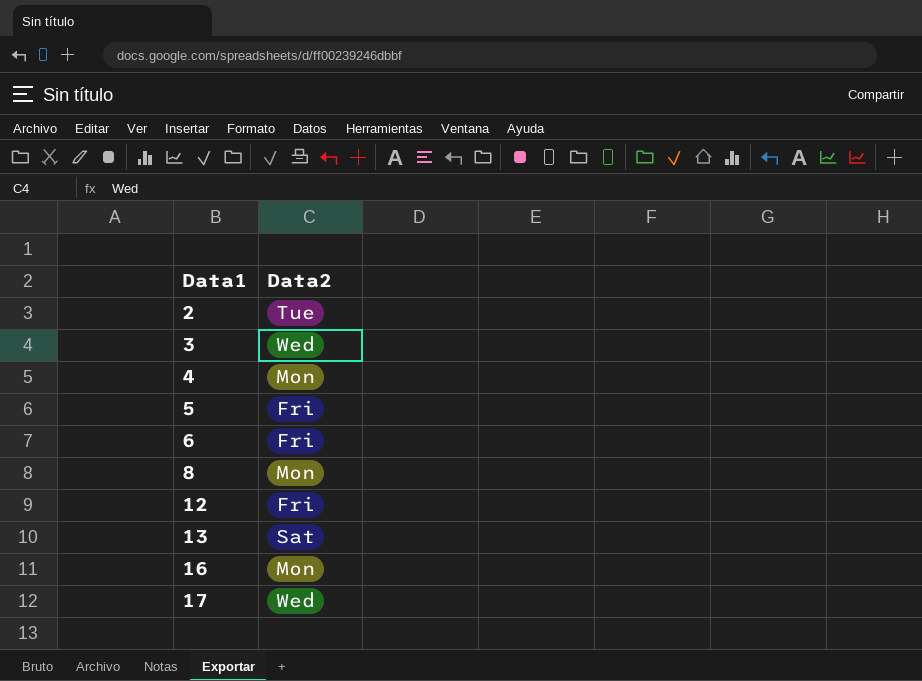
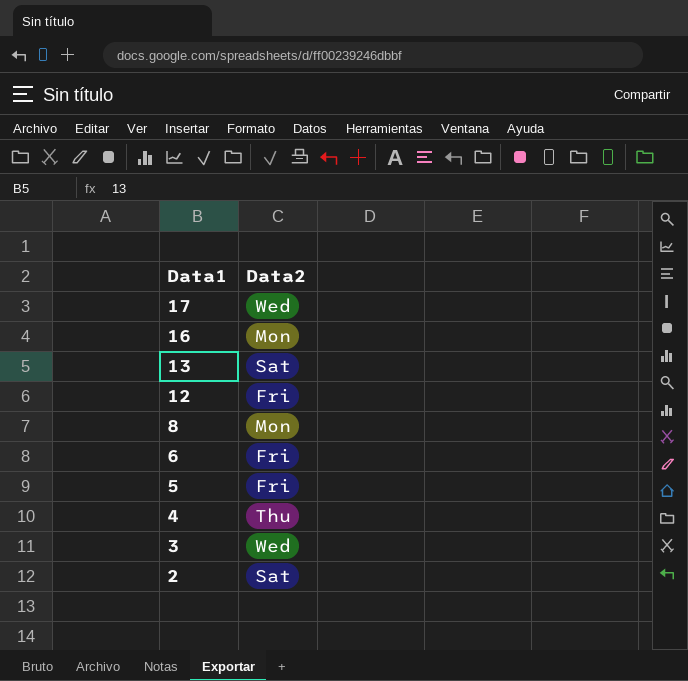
row order: Data1 ascending -> Data1 descending
4 | Data2: Mon -> Thu
2 | Data2: Tue -> Sat

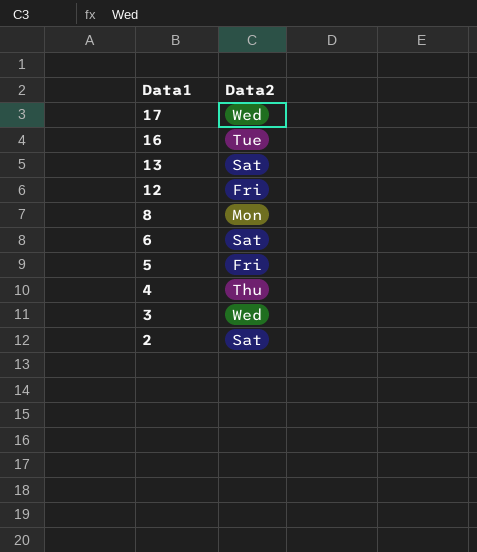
16 | Data2: Mon -> Tue
6 | Data2: Fri -> Sat

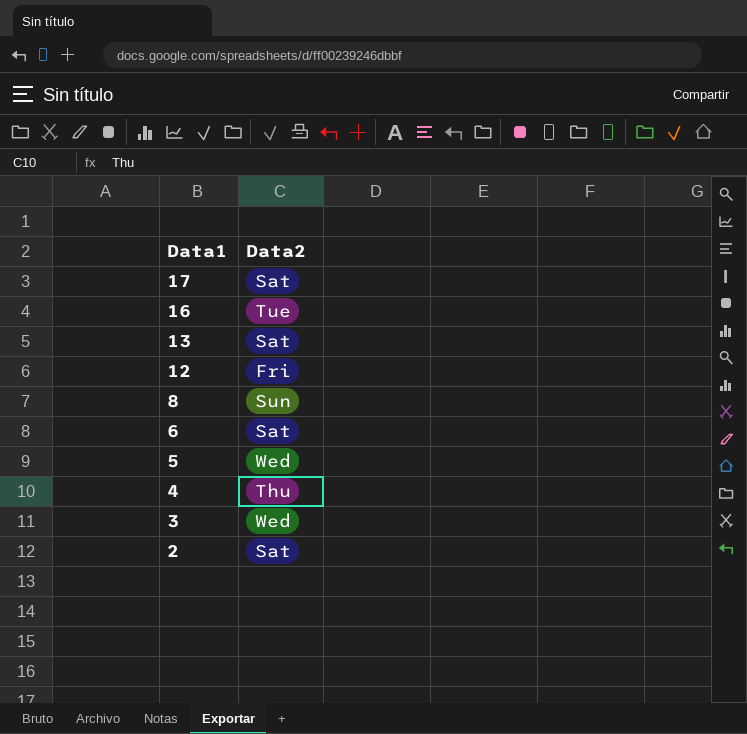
17 | Data2: Wed -> Sat
8 | Data2: Mon -> Sun
5 | Data2: Fri -> Wed

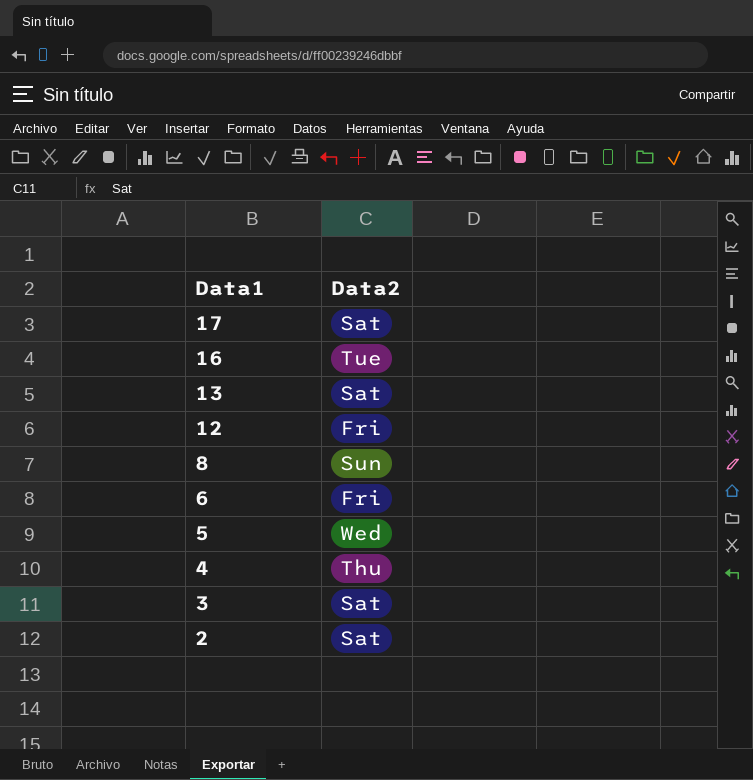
6 | Data2: Sat -> Fri
3 | Data2: Wed -> Sat

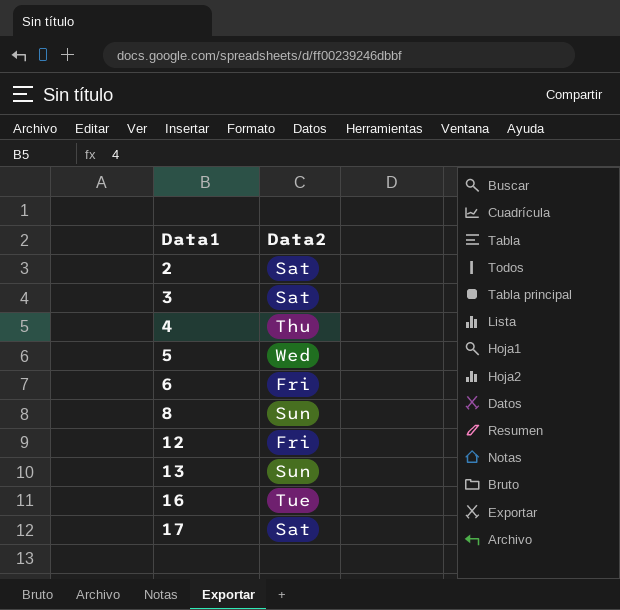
row order: Data1 descending -> Data1 ascending
13 | Data2: Sat -> Sun

